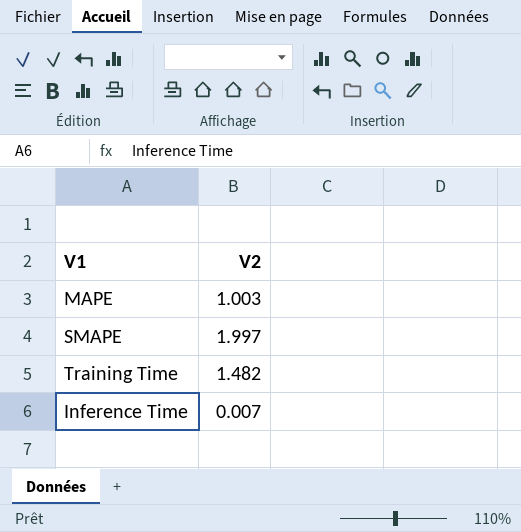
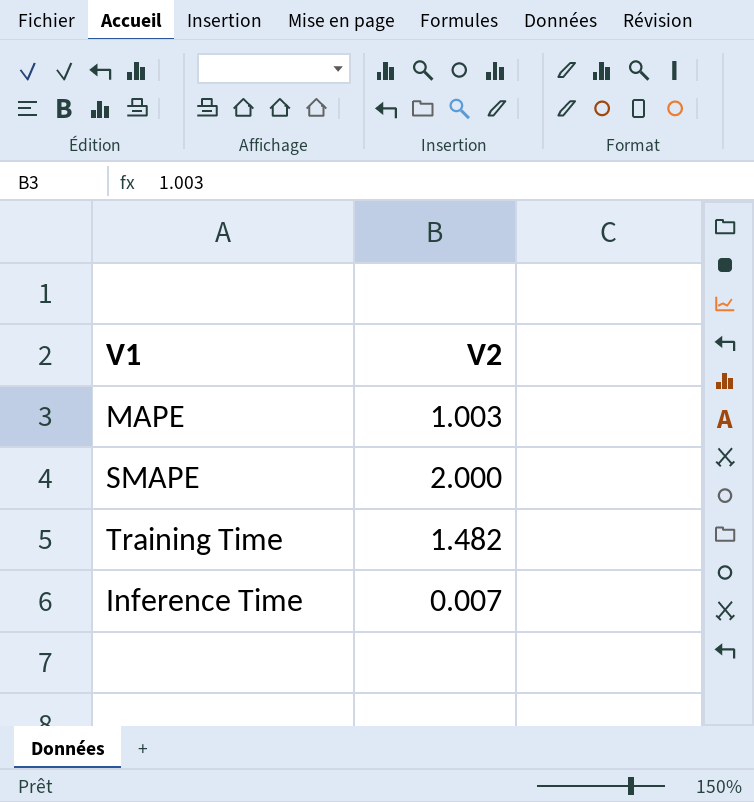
SMAPE | V2: 1.997 -> 2.000

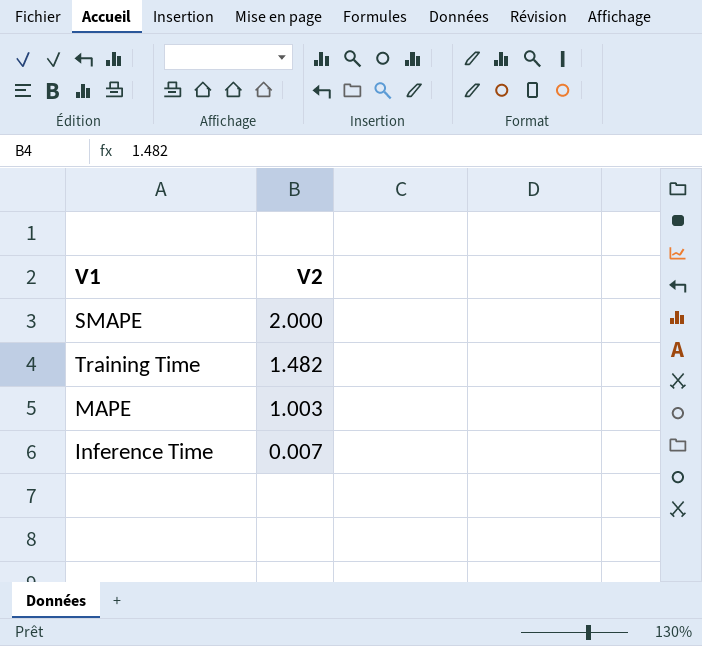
row order: none -> V2 descending

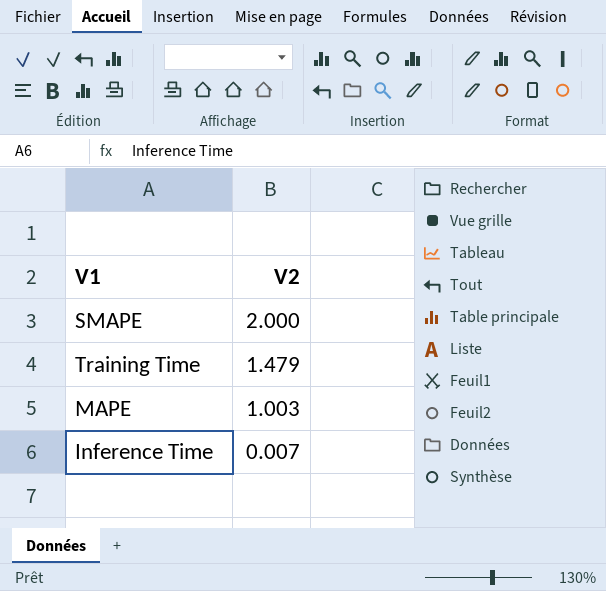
Training Time | V2: 1.482 -> 1.479

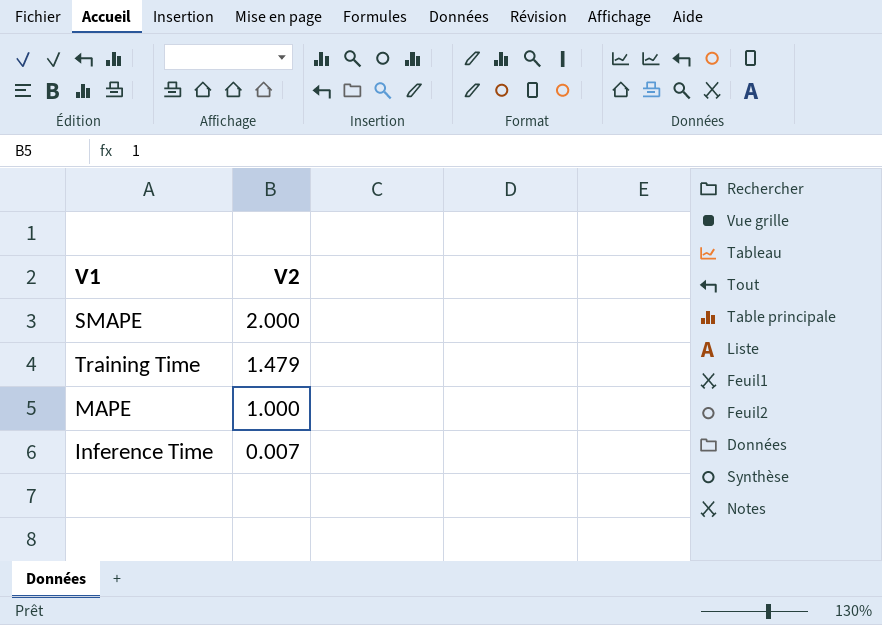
MAPE | V2: 1.003 -> 1.000

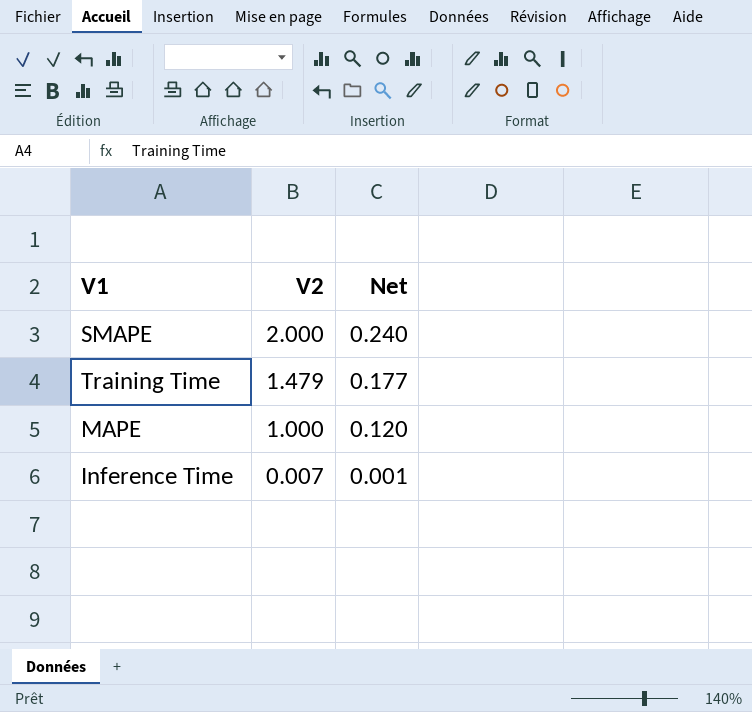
column Net | formula: none -> [V2] * 0.12

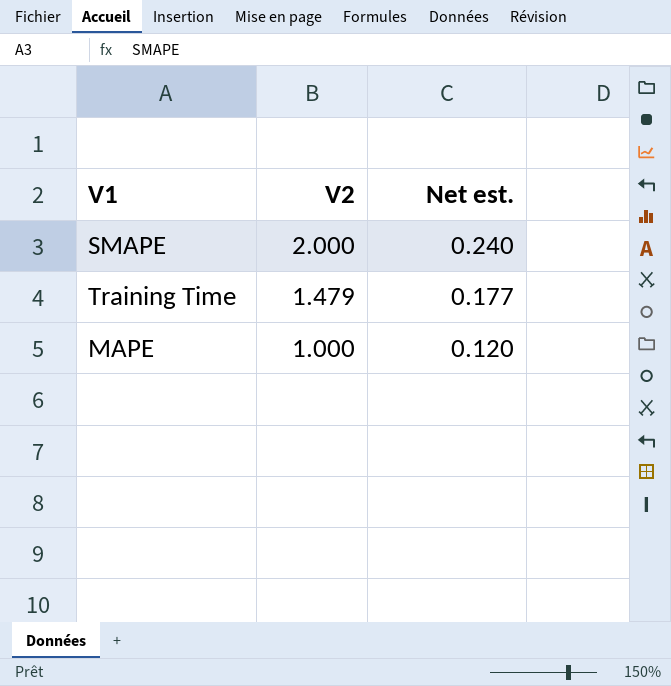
column name: Net -> Net est.
row Inference Time: 0.007 | 0.001 -> none

